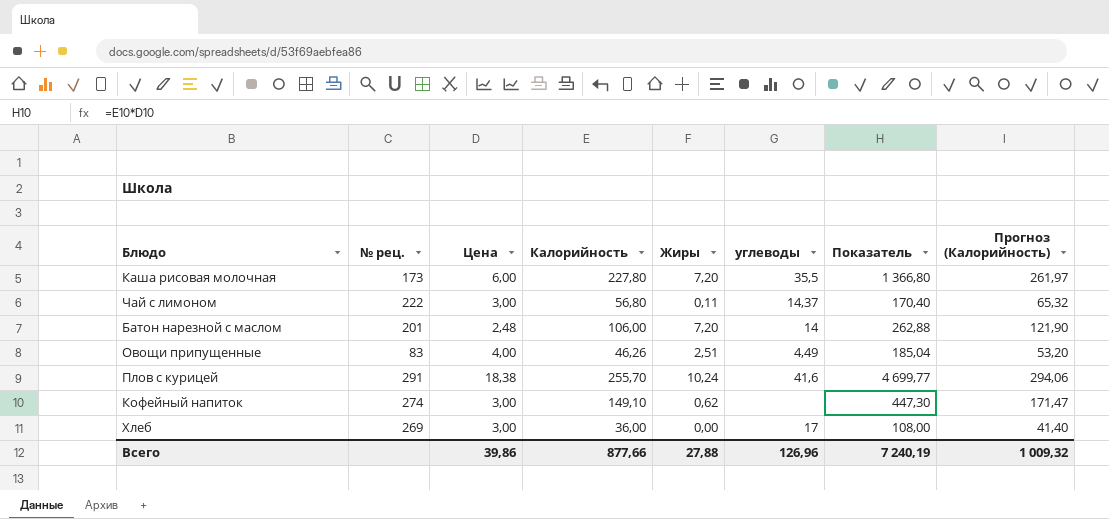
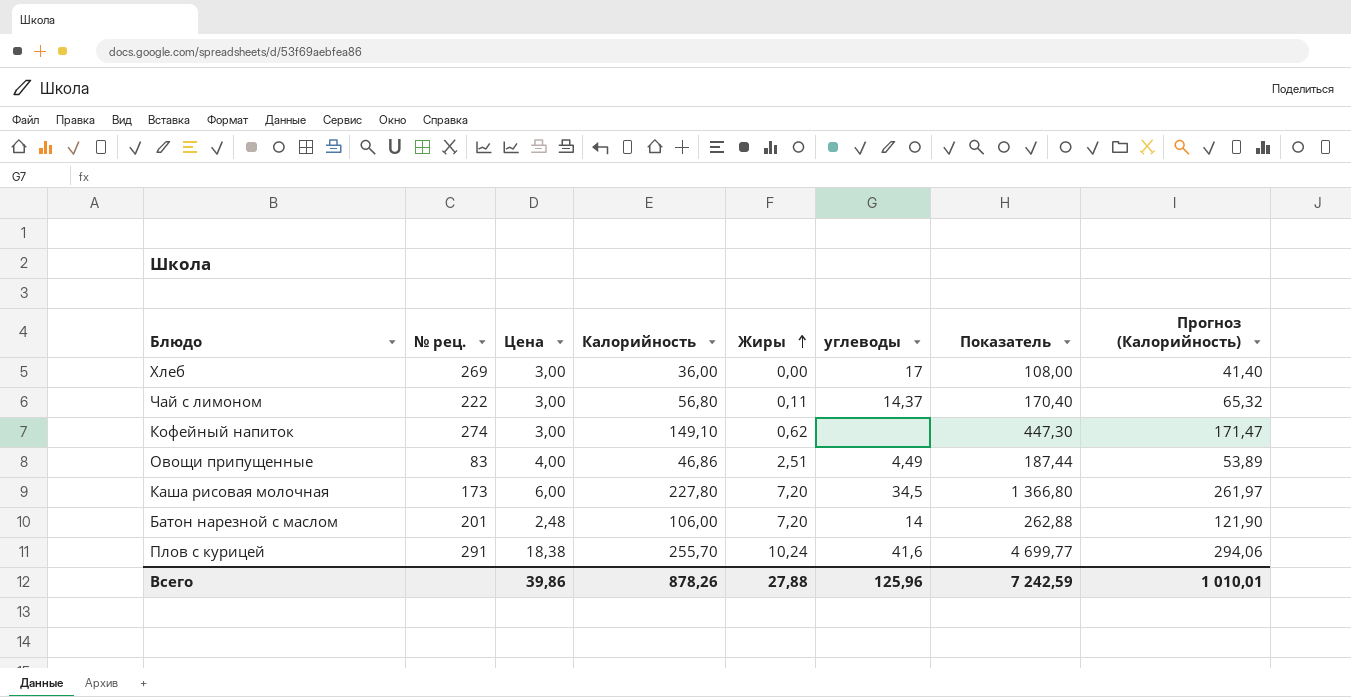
row order: none -> Жиры ascending
Овощи припущенные | Калорийность: 46,26 -> 46,86
Овощи припущенные | Показатель: 185,04 -> 187,44
Овощи припущенные | Прогноз (Калорийность): 53,20 -> 53,89
Каша рисовая молочная | углеводы: 35,5 -> 34,5
Всего | Калорийность: 877,66 -> 878,26
Всего | углеводы: 126,96 -> 125,96
Всего | Показатель: 7 240,19 -> 7 242,59
Всего | Прогноз (Калорийность): 1 009,32 -> 1 010,01

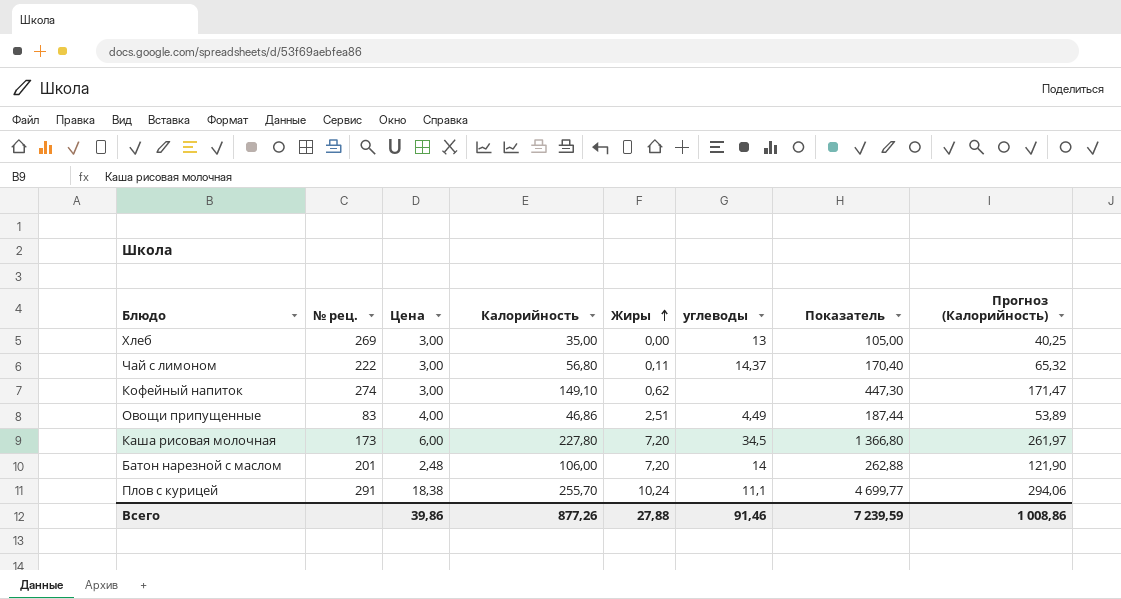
Хлеб | Калорийность: 36,00 -> 35,00
Хлеб | углеводы: 17 -> 13
Хлеб | Показатель: 108,00 -> 105,00
Хлеб | Прогноз (Калорийность): 41,40 -> 40,25
Плов с курицей | углеводы: 41,6 -> 11,1
Всего | Калорийность: 878,26 -> 877,26
Всего | углеводы: 125,96 -> 91,46
Всего | Показатель: 7 242,59 -> 7 239,59
Всего | Прогноз (Калорийность): 1 010,01 -> 1 008,86

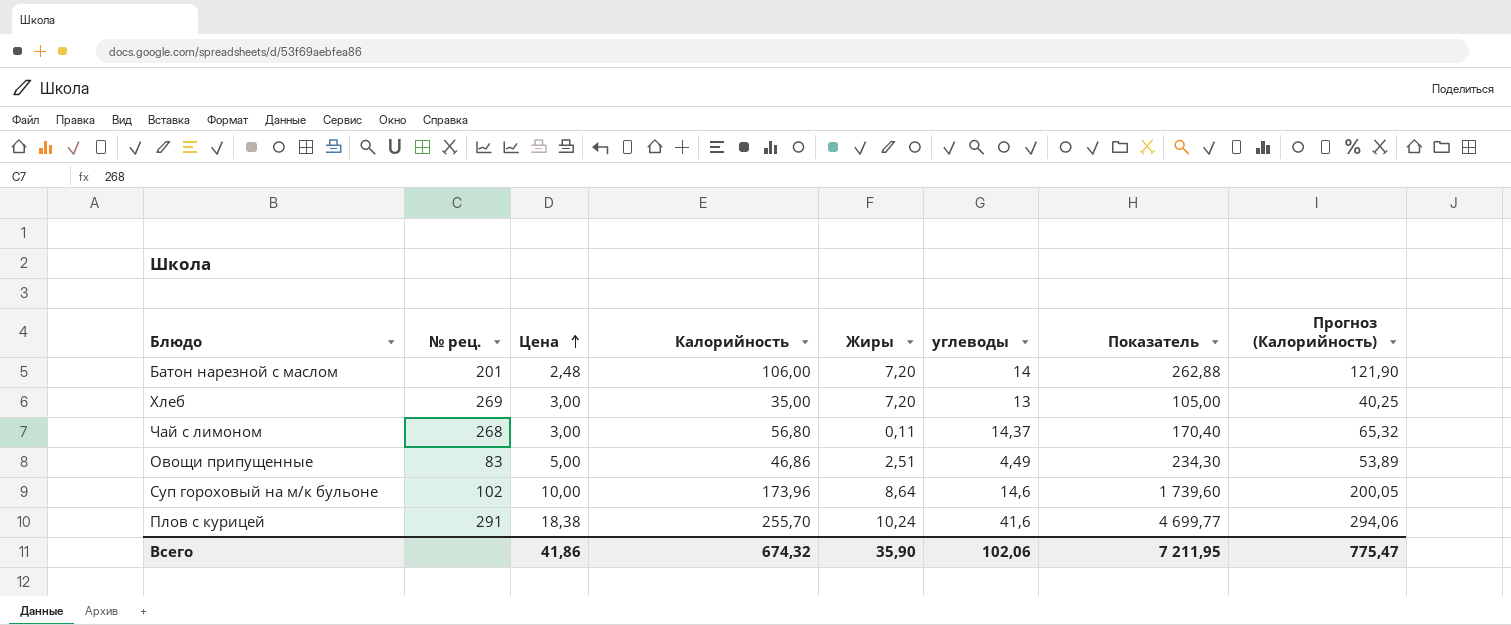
row order: Жиры ascending -> Цена ascending
row Кофейный напиток: 274 | 3,00 | 149,10 | 0,62 | none | 447,30 | 171,47 -> none
row Каша рисовая молочная: 173 | 6,00 | 227,80 | 7,20 | 34,5 | 1 366,80 | 261,97 -> none
Хлеб | Жиры: 0,00 -> 7,20
Чай с лимоном | № рец.: 222 -> 268
Овощи припущенные | Цена: 4,00 -> 5,00
Овощи припущенные | Показатель: 187,44 -> 234,30
row Суп гороховый на м/к бульоне: none -> 102 | 10,00 | 173,96 | 8,64 | 14,6 | 1 739,60 | 200,05
Плов с курицей | углеводы: 11,1 -> 41,6
Всего | Цена: 39,86 -> 41,86
Всего | Калорийность: 877,26 -> 674,32
Всего | Жиры: 27,88 -> 35,90
Всего | углеводы: 91,46 -> 102,06
Всего | Показатель: 7 239,59 -> 7 211,95
Всего | Прогноз (Калорийность): 1 008,86 -> 775,47

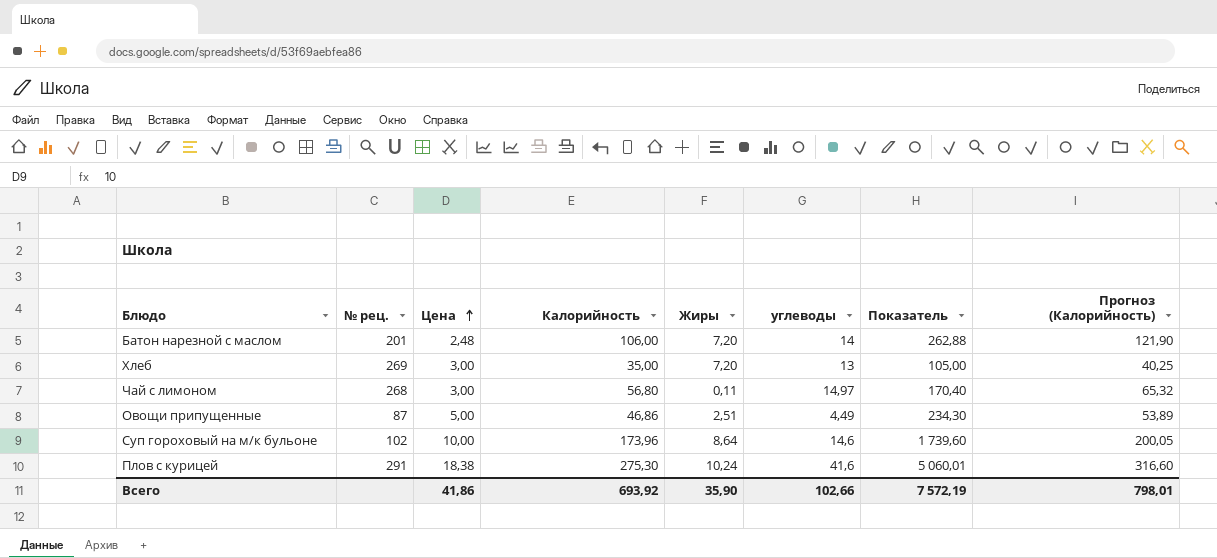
Чай с лимоном | углеводы: 14,37 -> 14,97
Овощи припущенные | № рец.: 83 -> 87
Плов с курицей | Калорийность: 255,70 -> 275,30
Плов с курицей | Показатель: 4 699,77 -> 5 060,01
Плов с курицей | Прогноз (Калорийность): 294,06 -> 316,60
Всего | Калорийность: 674,32 -> 693,92
Всего | углеводы: 102,06 -> 102,66
Всего | Показатель: 7 211,95 -> 7 572,19
Всего | Прогноз (Калорийность): 775,47 -> 798,01

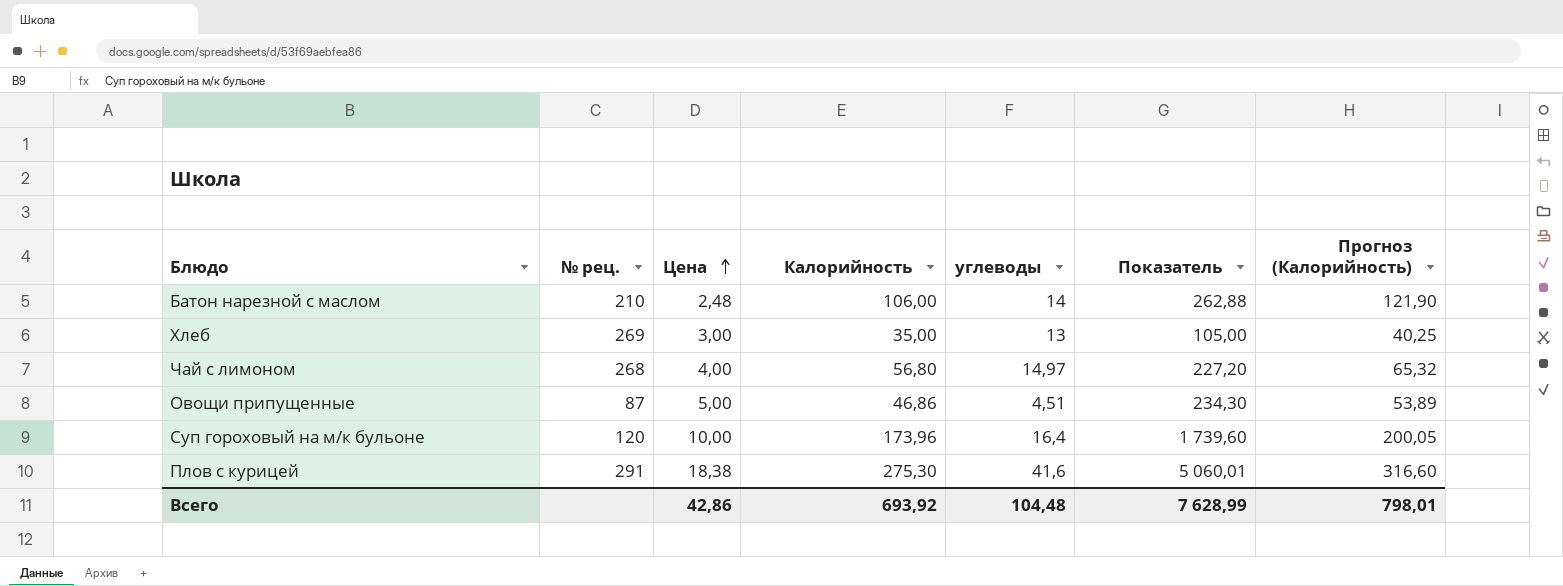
column Жиры | position: 5 -> none
Батон нарезной с маслом | № рец.: 201 -> 210
Чай с лимоном | Цена: 3,00 -> 4,00
Чай с лимоном | Показатель: 170,40 -> 227,20
Овощи припущенные | углеводы: 4,49 -> 4,51
Суп гороховый на м/к бульоне | № рец.: 102 -> 120
Суп гороховый на м/к бульоне | углеводы: 14,6 -> 16,4
Всего | Цена: 41,86 -> 42,86
Всего | углеводы: 102,66 -> 104,48
Всего | Показатель: 7 572,19 -> 7 628,99

